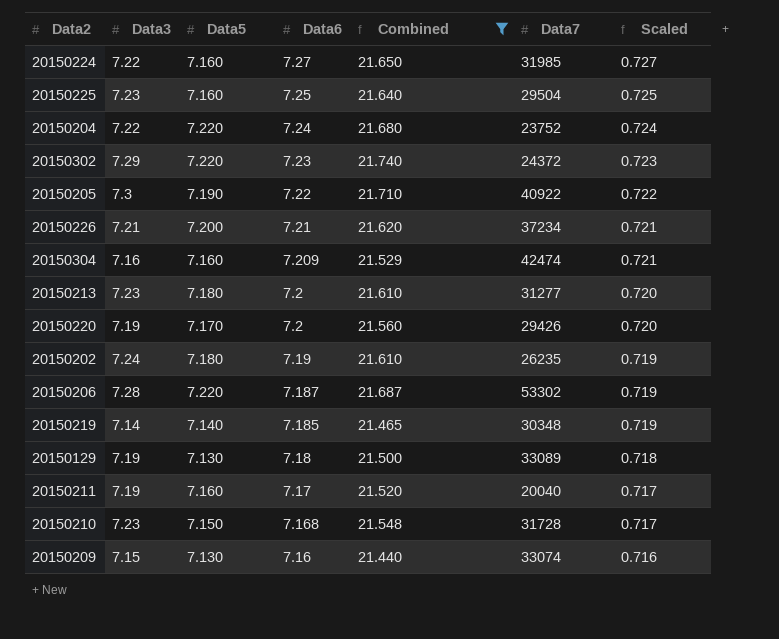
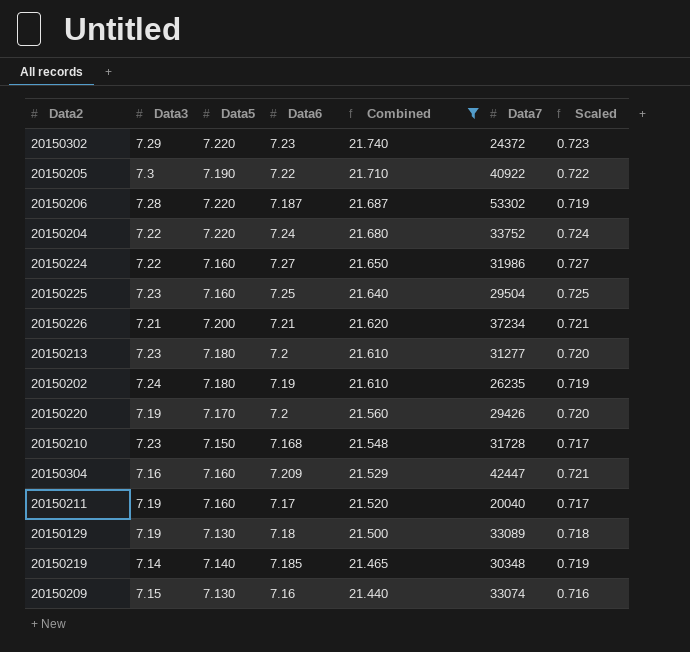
row order: Data6 descending -> Combined descending
20150204 | Data7: 23752 -> 33752
20150224 | Data7: 31985 -> 31986
20150304 | Data7: 42474 -> 42447

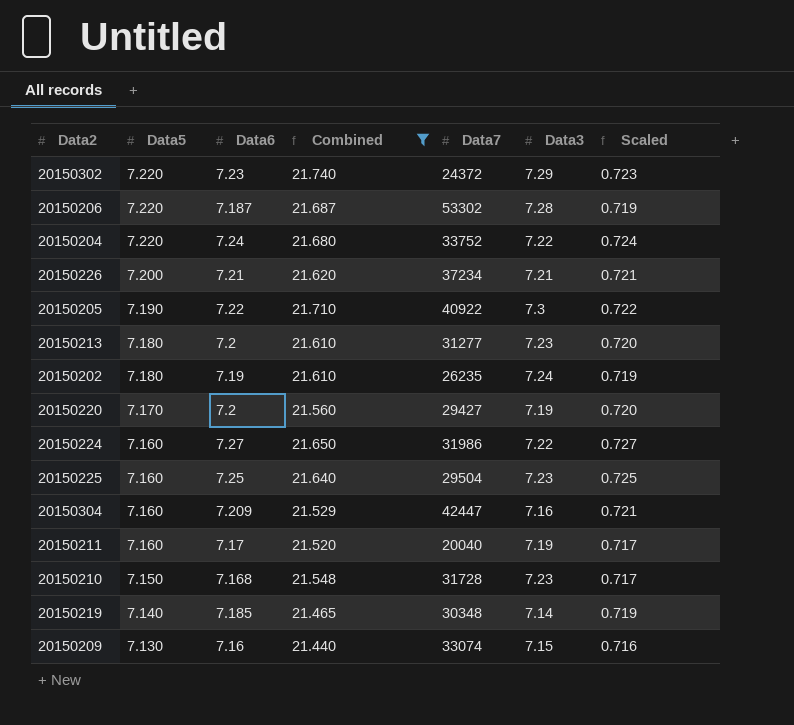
row order: Combined descending -> Data5 descending
column Data3 | position: 2 -> 6
row 20150129: 7.19 | 7.130 | 7.18 | 21.500 | 33089 | 0.718 -> none
20150220 | Data7: 29426 -> 29427

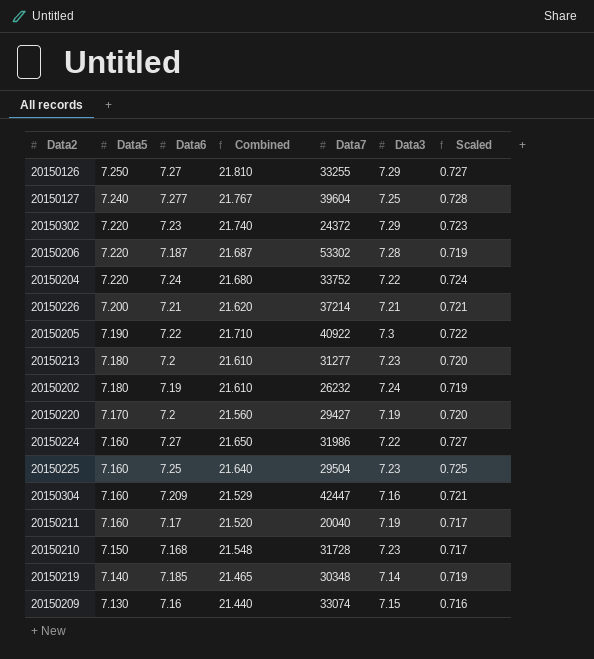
filter: Combined <= 21.740 -> none
20150226 | Data7: 37234 -> 37214
20150202 | Data7: 26235 -> 26232

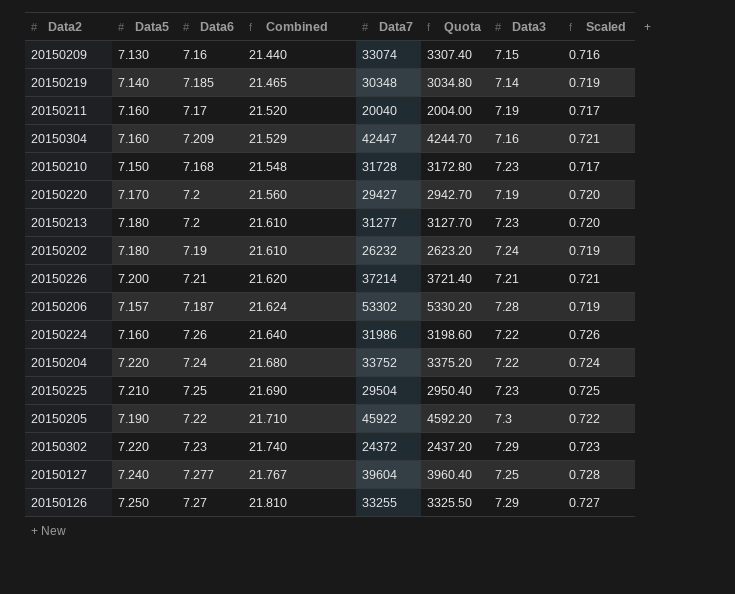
row order: Data5 descending -> Combined ascending
column Quota | formula: none -> [Data7] * 0.1
20150206 | Data5: 7.220 -> 7.157
20150206 | Combined: 21.687 -> 21.624
20150224 | Data6: 7.27 -> 7.26
20150224 | Combined: 21.650 -> 21.640
20150224 | Scaled: 0.727 -> 0.726
20150225 | Data5: 7.160 -> 7.210
20150225 | Combined: 21.640 -> 21.690
20150205 | Data7: 40922 -> 45922

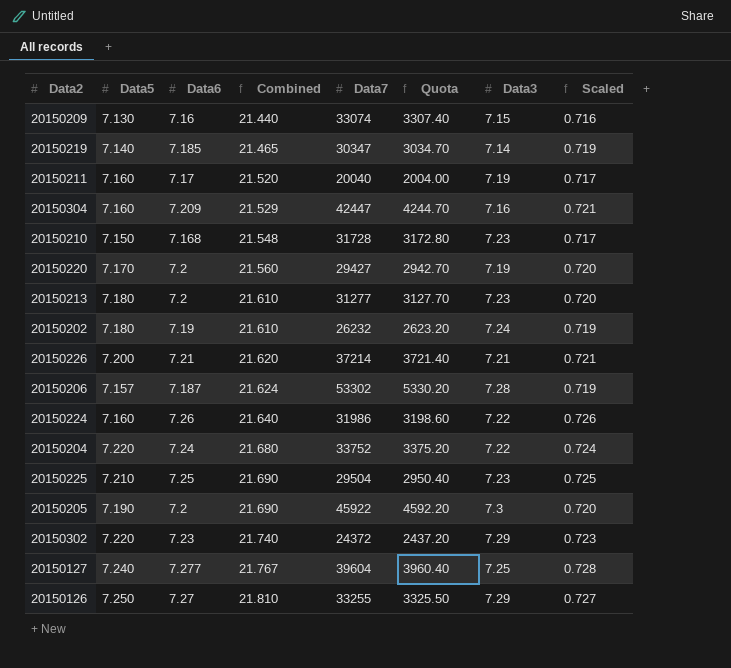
20150219 | Data7: 30348 -> 30347
20150219 | Quota: 3034.80 -> 3034.70
20150205 | Data6: 7.22 -> 7.2
20150205 | Combined: 21.710 -> 21.690
20150205 | Scaled: 0.722 -> 0.720

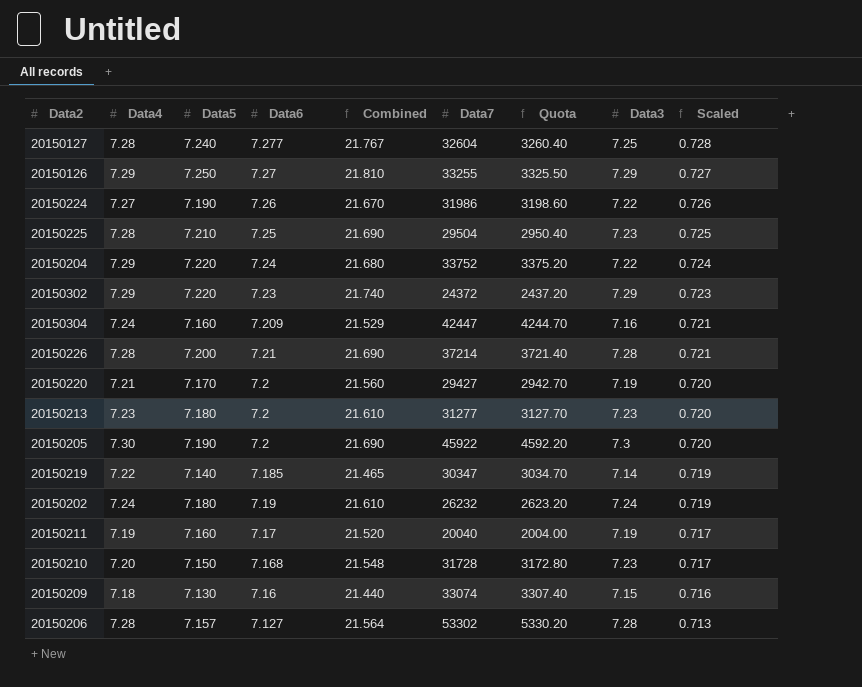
row order: Combined ascending -> Scaled descending
column Data4 | position: none -> 2
20150127 | Data7: 39604 -> 32604
20150127 | Quota: 3960.40 -> 3260.40
20150224 | Data5: 7.160 -> 7.190
20150224 | Combined: 21.640 -> 21.670
20150226 | Combined: 21.620 -> 21.690
20150226 | Data3: 7.21 -> 7.28
20150206 | Data6: 7.187 -> 7.127
20150206 | Combined: 21.624 -> 21.564
20150206 | Scaled: 0.719 -> 0.713

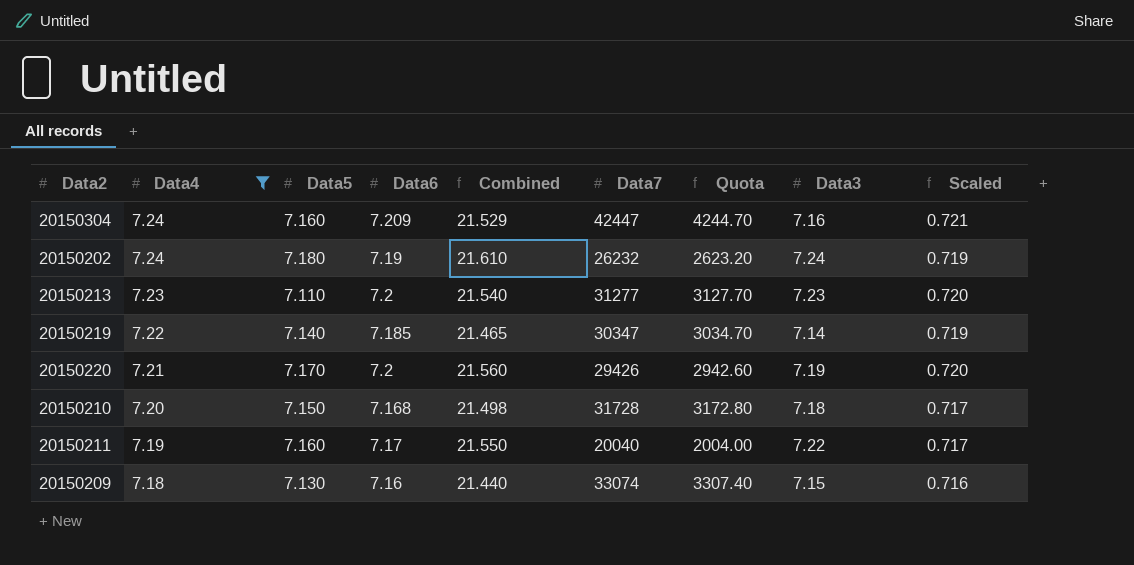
filter: none -> Data4 <= 7.24
row order: Scaled descending -> Data4 descending
20150213 | Data5: 7.180 -> 7.110
20150213 | Combined: 21.610 -> 21.540
20150220 | Data7: 29427 -> 29426
20150220 | Quota: 2942.70 -> 2942.60
20150210 | Combined: 21.548 -> 21.498
20150210 | Data3: 7.23 -> 7.18
20150211 | Combined: 21.520 -> 21.550
20150211 | Data3: 7.19 -> 7.22

